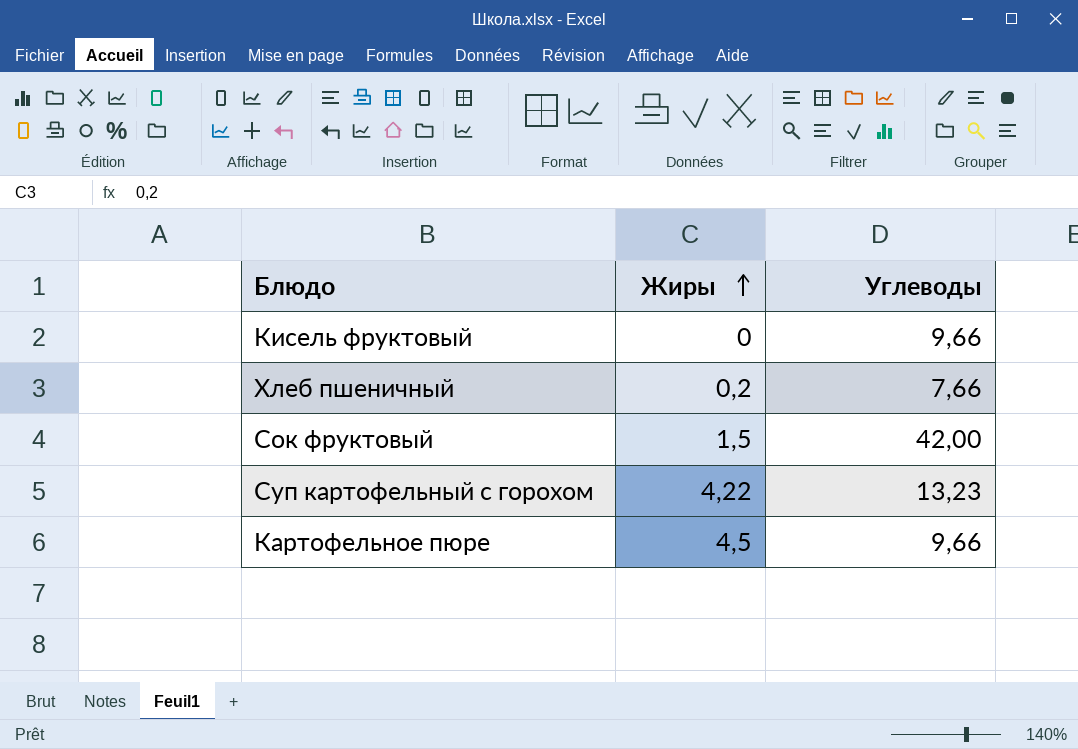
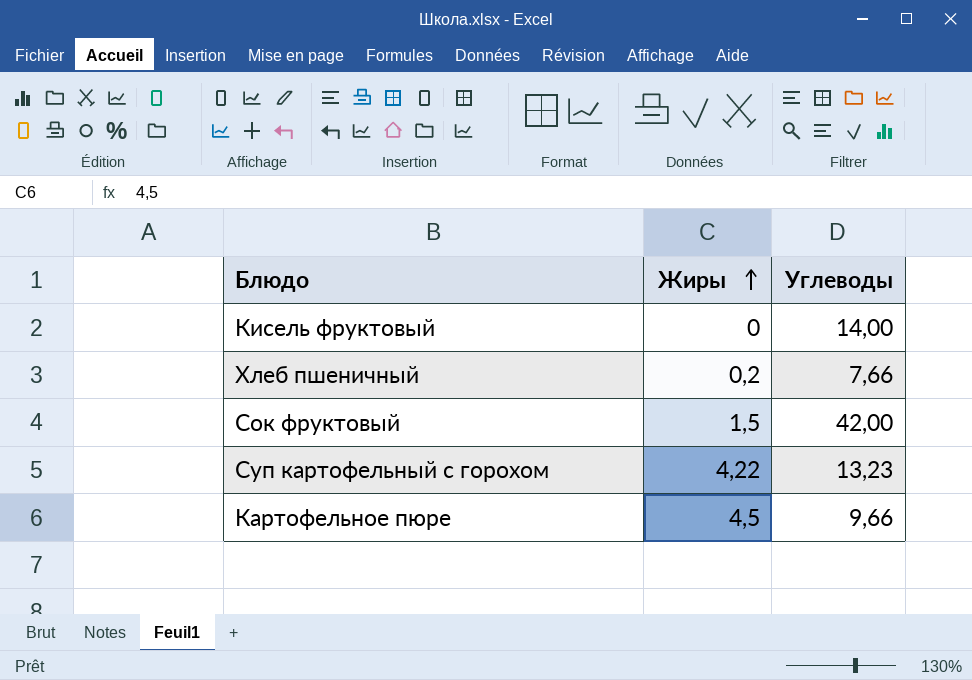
Кисель фруктовый | Углеводы: 9,66 -> 14,00

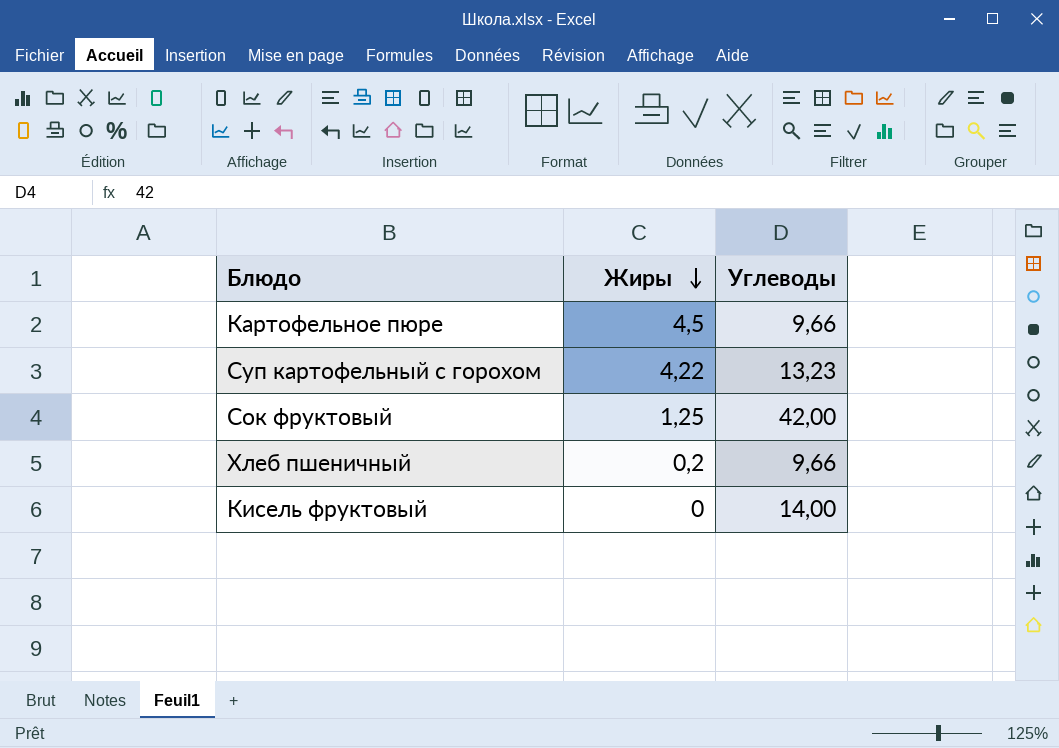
row order: Жиры ascending -> Жиры descending
Сок фруктовый | Жиры: 1,5 -> 1,25
Хлеб пшеничный | Углеводы: 7,66 -> 9,66

